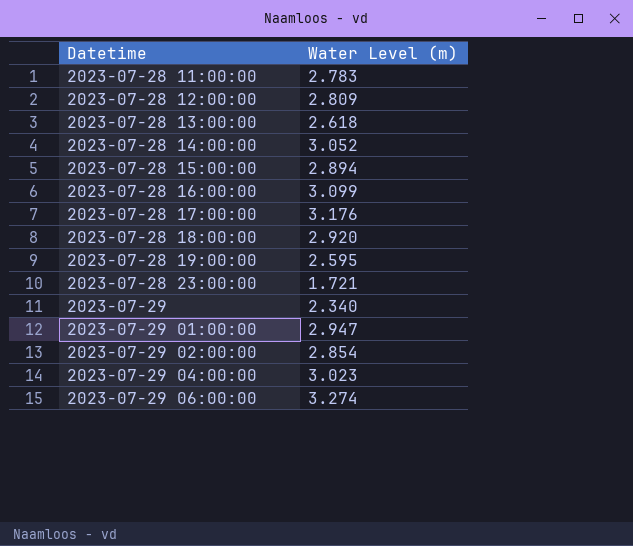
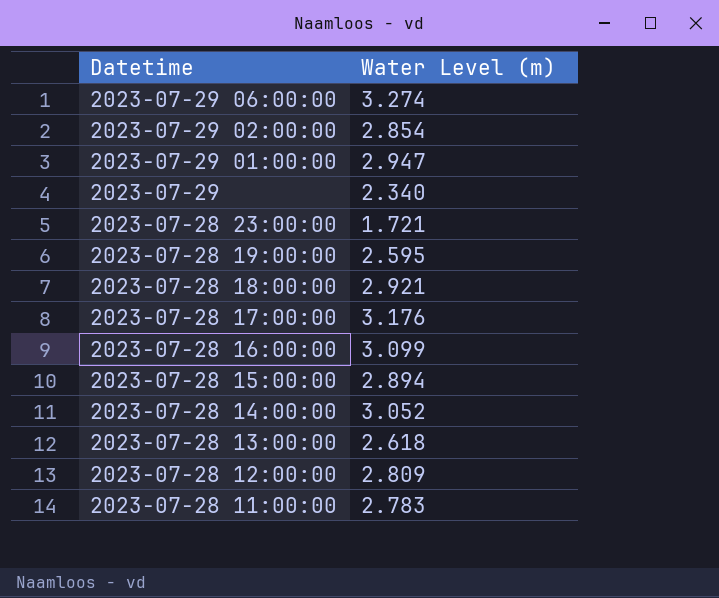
row order: Datetime ascending -> Datetime descending
row 2023-07-29 04:00:00: 3.023 -> none
2023-07-28 18:00:00 | Water Level (m): 2.920 -> 2.921

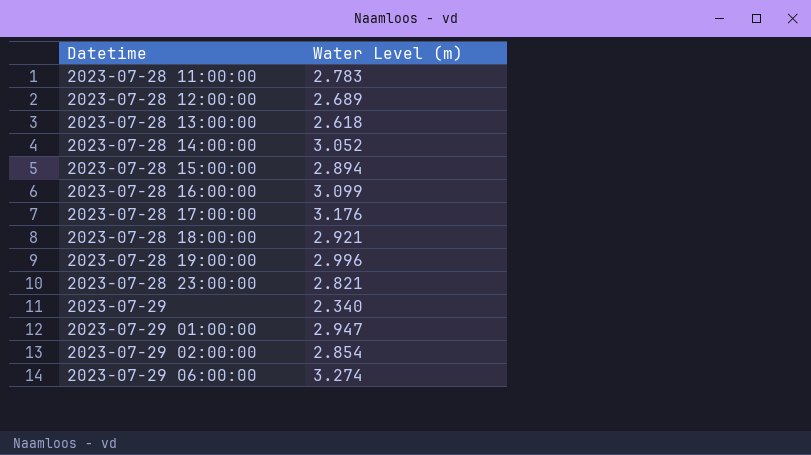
row order: Datetime descending -> Datetime ascending
2023-07-28 12:00:00 | Water Level (m): 2.809 -> 2.689
2023-07-28 19:00:00 | Water Level (m): 2.595 -> 2.996
2023-07-28 23:00:00 | Water Level (m): 1.721 -> 2.821

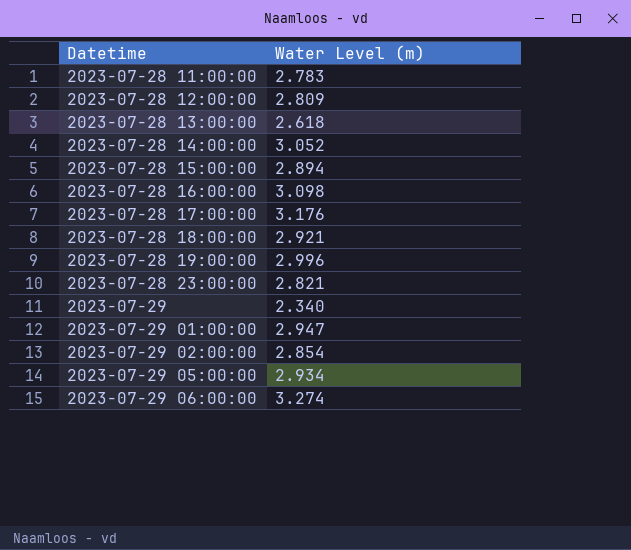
2023-07-28 12:00:00 | Water Level (m): 2.689 -> 2.809
2023-07-28 16:00:00 | Water Level (m): 3.099 -> 3.098
row 2023-07-29 05:00:00: none -> 2.934

